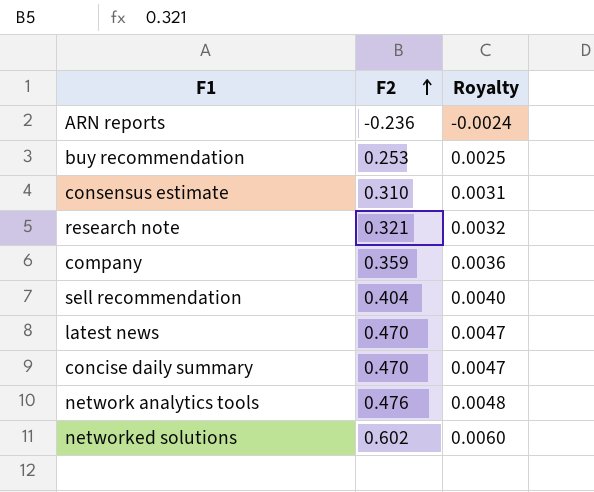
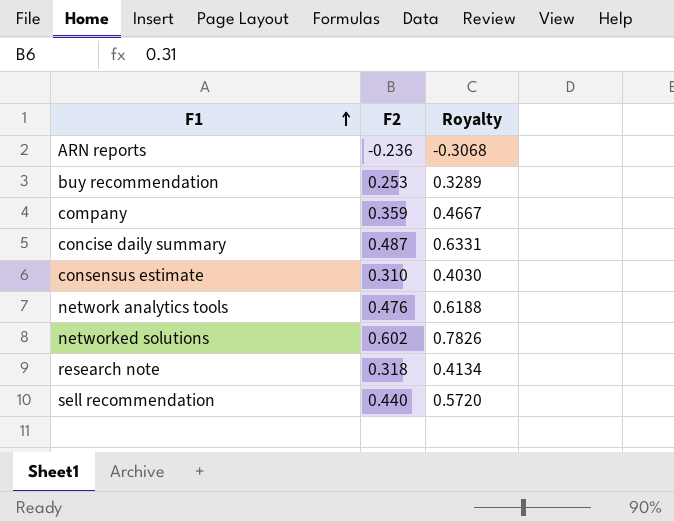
row order: F2 ascending -> F1 ascending
column Royalty | formula: [F2] * 0.01 -> [F2] * 1.3
row latest news: 0.470 | 0.0047 -> none
concise daily summary | F2: 0.470 -> 0.487
research note | F2: 0.321 -> 0.318
sell recommendation | F2: 0.404 -> 0.440

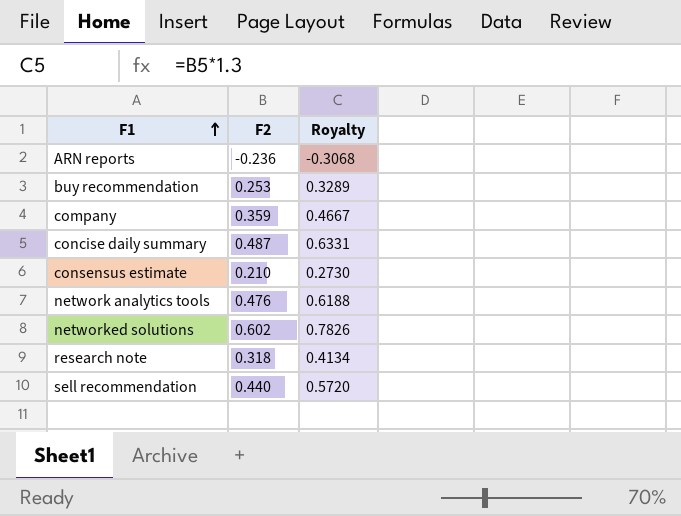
consensus estimate | F2: 0.310 -> 0.210
consensus estimate | Royalty: 0.4030 -> 0.2730

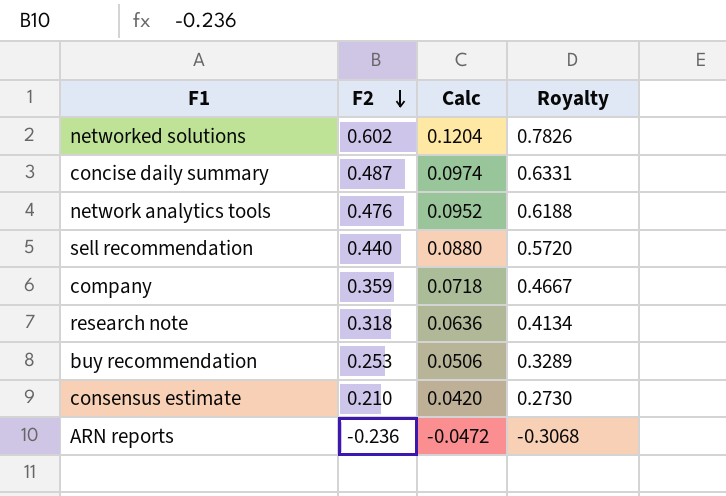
row order: F1 ascending -> F2 descending
column Calc | formula: none -> [F2] * 0.2

